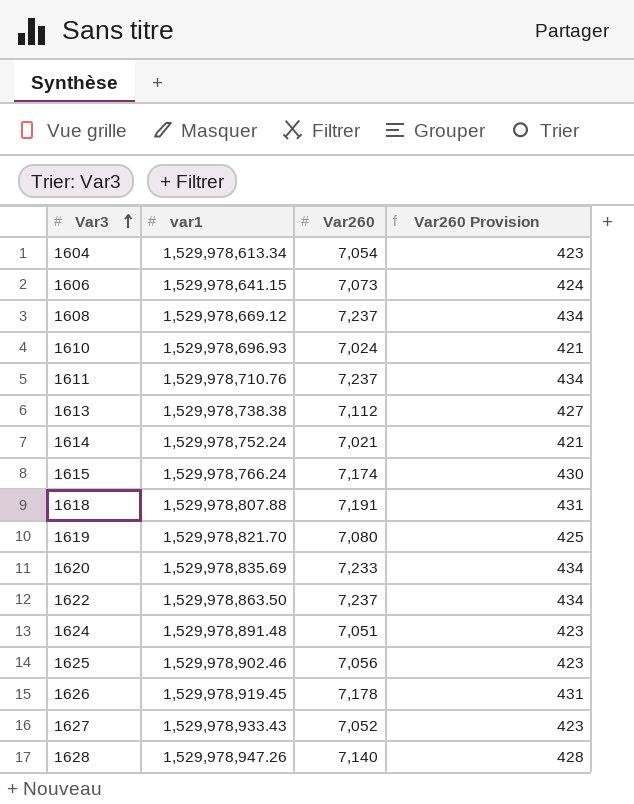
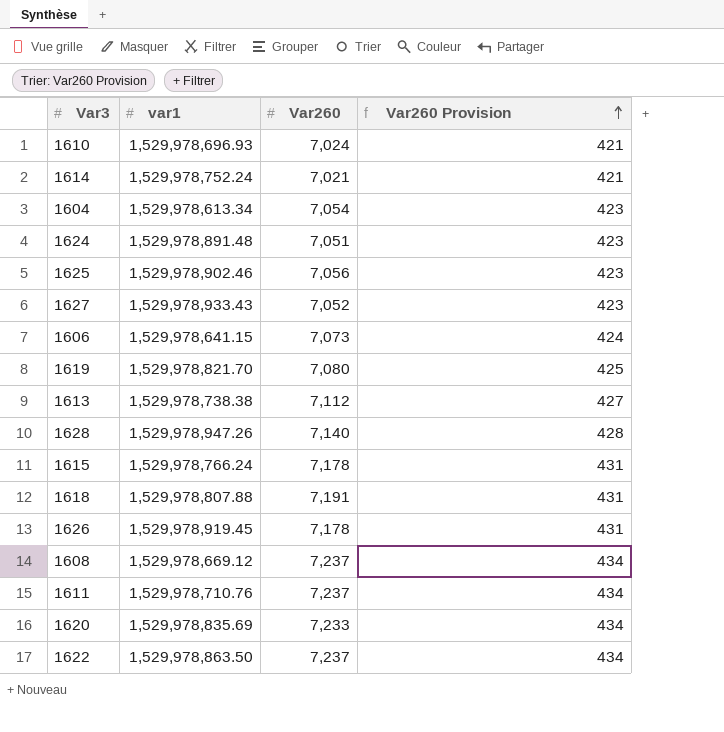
row order: Var3 ascending -> Var260 Provision ascending
1615 | Var260: 7,174 -> 7,178
1615 | Var260 Provision: 430 -> 431

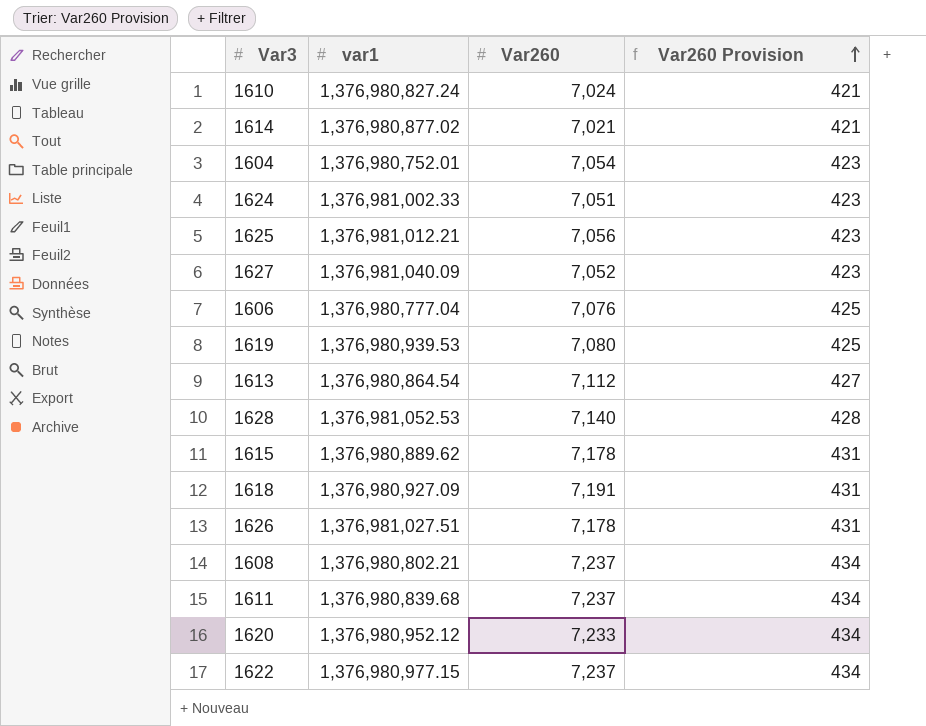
1610 | var1: 1,529,978,696.93 -> 1,376,980,827.24
1614 | var1: 1,529,978,752.24 -> 1,376,980,877.02
1604 | var1: 1,529,978,613.34 -> 1,376,980,752.01
1624 | var1: 1,529,978,891.48 -> 1,376,981,002.33
1625 | var1: 1,529,978,902.46 -> 1,376,981,012.21
1627 | var1: 1,529,978,933.43 -> 1,376,981,040.09
1606 | var1: 1,529,978,641.15 -> 1,376,980,777.04
1606 | Var260: 7,073 -> 7,076
1606 | Var260 Provision: 424 -> 425
1619 | var1: 1,529,978,821.70 -> 1,376,980,939.53
1613 | var1: 1,529,978,738.38 -> 1,376,980,864.54
1628 | var1: 1,529,978,947.26 -> 1,376,981,052.53
1615 | var1: 1,529,978,766.24 -> 1,376,980,889.62
1618 | var1: 1,529,978,807.88 -> 1,376,980,927.09
1626 | var1: 1,529,978,919.45 -> 1,376,981,027.51
1608 | var1: 1,529,978,669.12 -> 1,376,980,802.21
1611 | var1: 1,529,978,710.76 -> 1,376,980,839.68
1620 | var1: 1,529,978,835.69 -> 1,376,980,952.12
1622 | var1: 1,529,978,863.50 -> 1,376,980,977.15

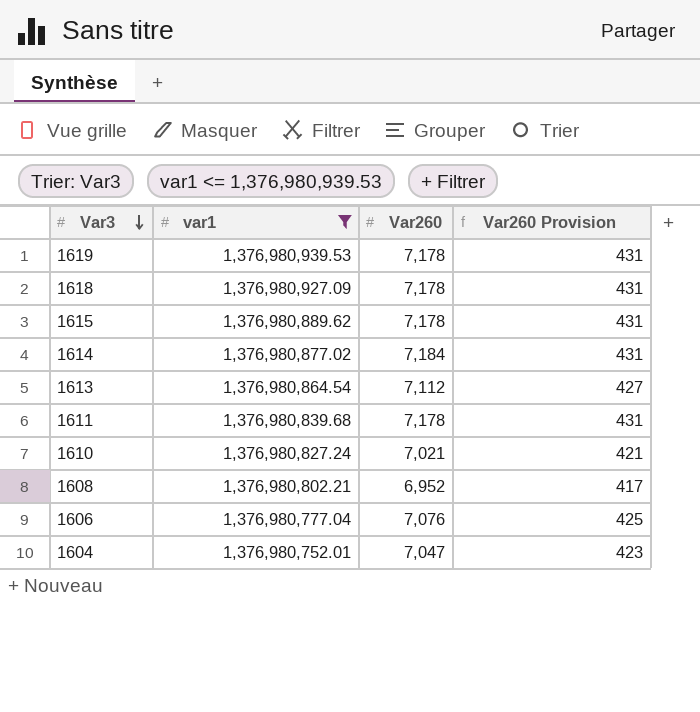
filter: none -> var1 <= 1,376,980,939.53
row order: Var260 Provision ascending -> Var3 descending
1619 | Var260: 7,080 -> 7,178
1619 | Var260 Provision: 425 -> 431
1618 | Var260: 7,191 -> 7,178
1614 | Var260: 7,021 -> 7,184
1614 | Var260 Provision: 421 -> 431
1611 | Var260: 7,237 -> 7,178
1611 | Var260 Provision: 434 -> 431
1610 | Var260: 7,024 -> 7,021
1608 | Var260: 7,237 -> 6,952
1608 | Var260 Provision: 434 -> 417
1604 | Var260: 7,054 -> 7,047

